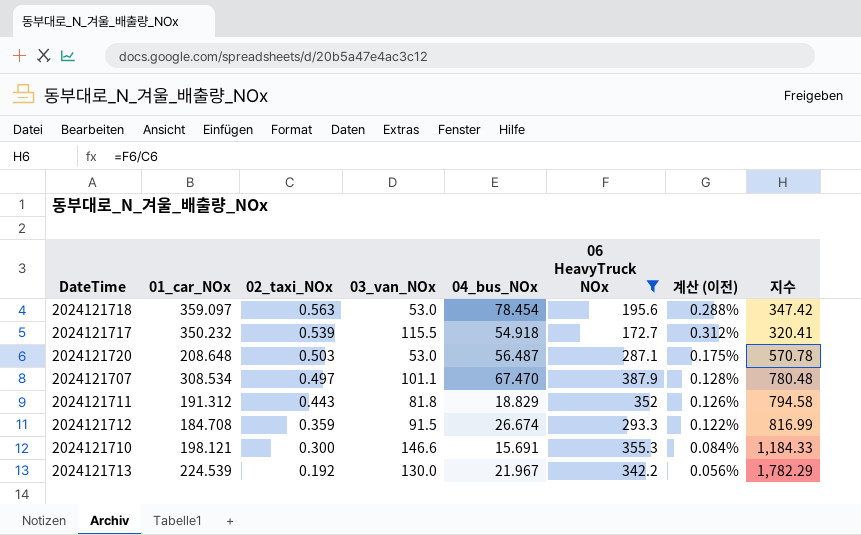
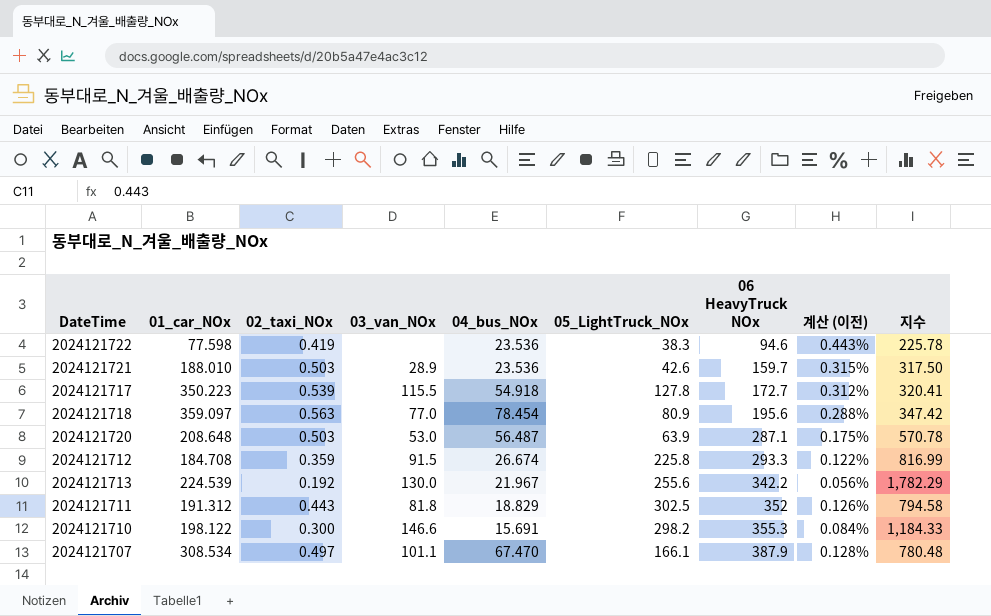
filter: 06 HeavyTruck NOx >= 172.7 -> none
row order: 02_taxi_NOx descending -> 06 HeavyTruck NOx ascending
column 05_LightTruck_NOx | position: none -> 6
2024121717 | 01_car_NOx: 350.232 -> 350.223
2024121718 | 03_van_NOx: 53.0 -> 77.0
2024121710 | 01_car_NOx: 198.121 -> 198.122

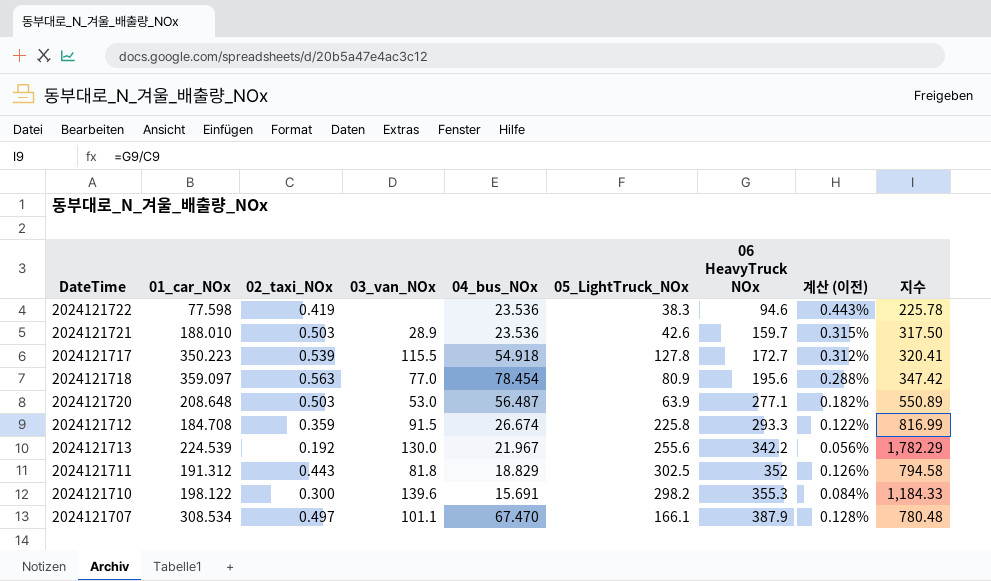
2024121720 | 06 HeavyTruck NOx: 287.1 -> 277.1
2024121720 | 계산 (이전): 0.175% -> 0.182%
2024121720 | 지수: 570.78 -> 550.89
2024121710 | 03_van_NOx: 146.6 -> 139.6

